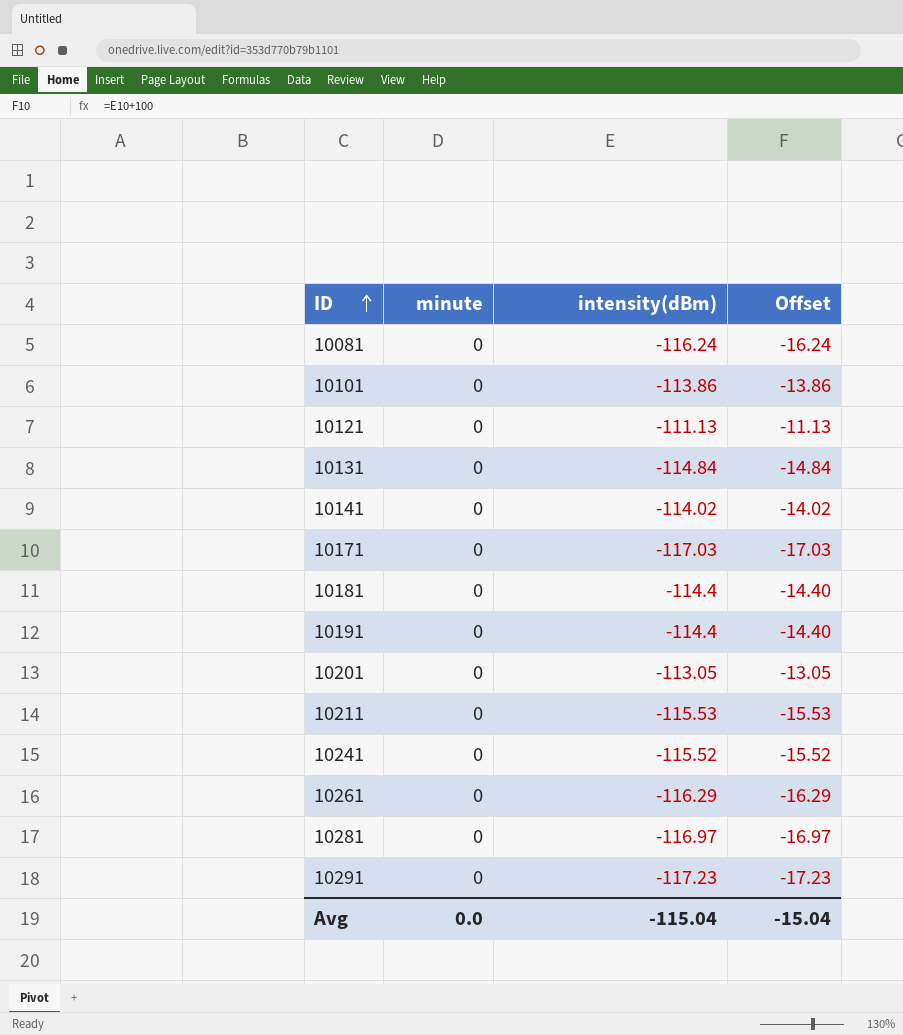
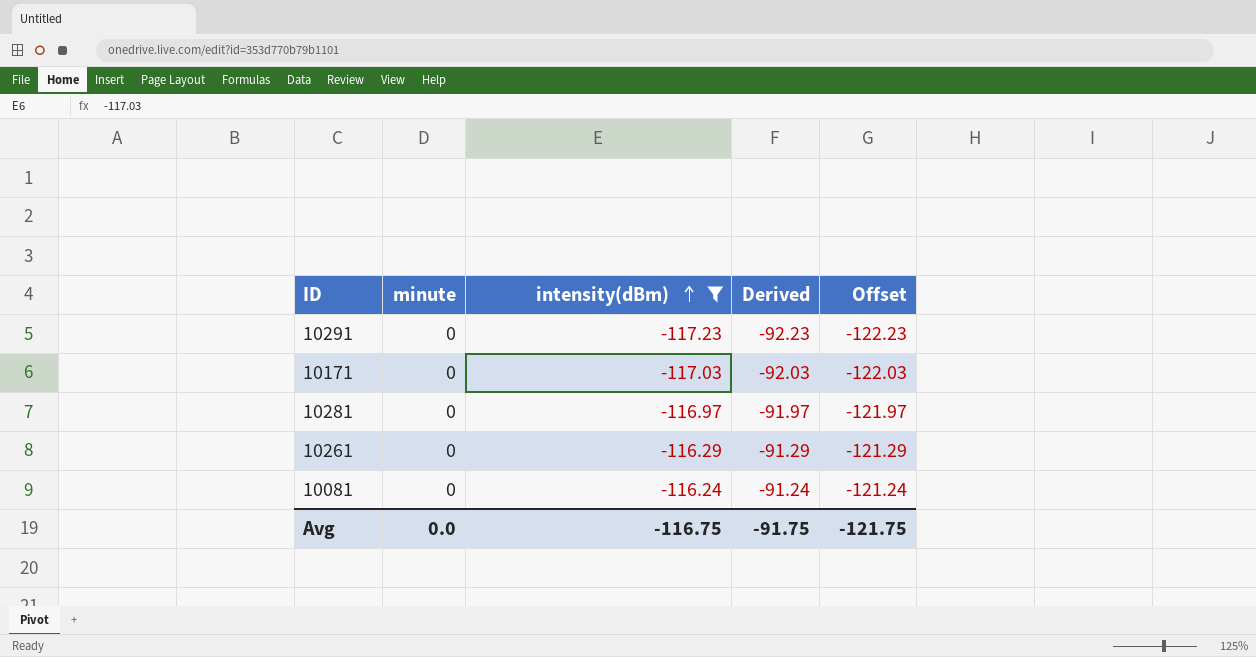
filter: none -> intensity(dBm) <= -116.24
row order: ID ascending -> intensity(dBm) ascending
column Derived | formula: none -> [intensity(dBm)] + 25
column Offset | formula: [intensity(dBm)] + 100 -> [intensity(dBm)] - 5
Avg | intensity(dBm): -115.04 -> -116.75
Avg | Offset: -15.04 -> -121.75

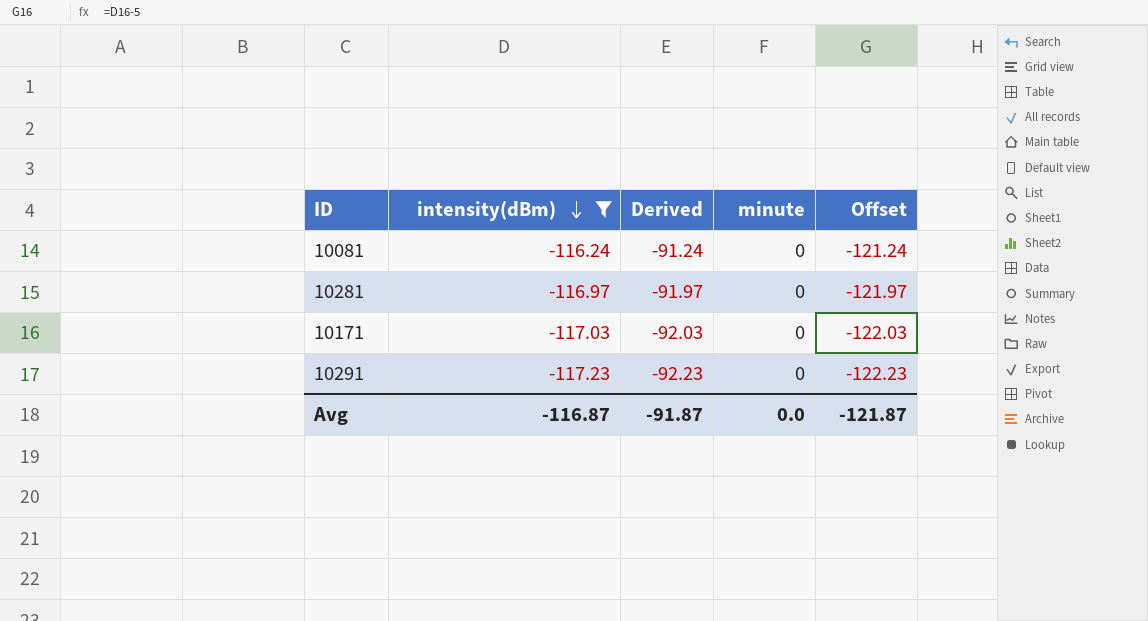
row order: intensity(dBm) ascending -> intensity(dBm) descending
column minute | position: 2 -> 4
row 10261: 0 | -116.29 | -91.29 | -121.29 -> none
Avg | intensity(dBm): -116.75 -> -116.87
Avg | Derived: -91.75 -> -91.87
Avg | Offset: -121.75 -> -121.87

